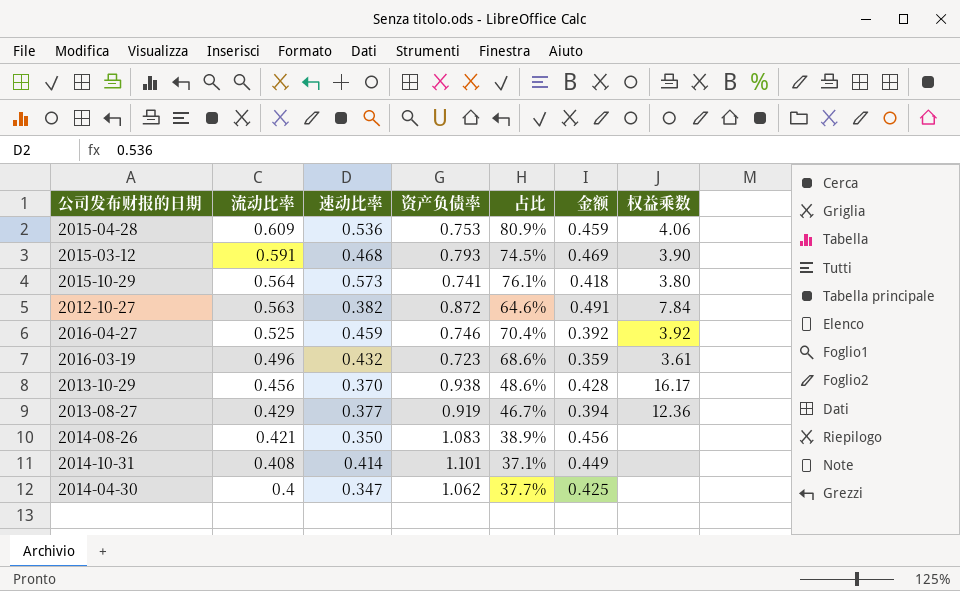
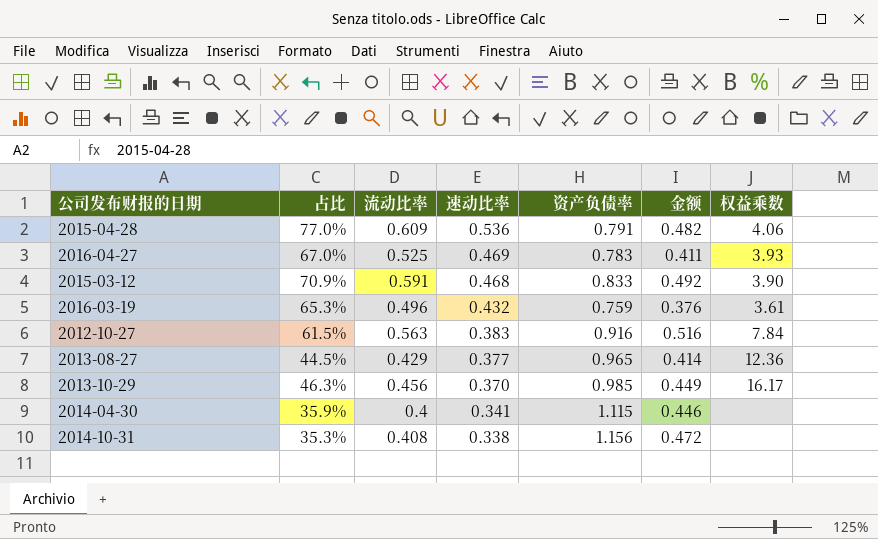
row order: 流动比率 descending -> 速动比率 descending
column 占比 | position: 5 -> 2
row 2015-10-29: 0.564 | 0.573 | 0.741 | 76.1% | 0.418 | 3.80 -> none
row 2014-08-26: 0.421 | 0.350 | 1.083 | 38.9% | 0.456 | none -> none
2015-04-28 | 占比: 80.9% -> 77.0%
2015-04-28 | 资产负债率: 0.753 -> 0.791
2015-04-28 | 金额: 0.459 -> 0.482
2016-04-27 | 占比: 70.4% -> 67.0%
2016-04-27 | 速动比率: 0.459 -> 0.469
2016-04-27 | 资产负债率: 0.746 -> 0.783
2016-04-27 | 金额: 0.392 -> 0.411
2016-04-27 | 权益乘数: 3.92 -> 3.93
2015-03-12 | 占比: 74.5% -> 70.9%
2015-03-12 | 资产负债率: 0.793 -> 0.833
2015-03-12 | 金额: 0.469 -> 0.492
2016-03-19 | 占比: 68.6% -> 65.3%
2016-03-19 | 资产负债率: 0.723 -> 0.759
2016-03-19 | 金额: 0.359 -> 0.376
2012-10-27 | 占比: 64.6% -> 61.5%
2012-10-27 | 速动比率: 0.382 -> 0.383
2012-10-27 | 资产负债率: 0.872 -> 0.916
2012-10-27 | 金额: 0.491 -> 0.516
2013-08-27 | 占比: 46.7% -> 44.5%
2013-08-27 | 资产负债率: 0.919 -> 0.965
2013-08-27 | 金额: 0.394 -> 0.414
2013-10-29 | 占比: 48.6% -> 46.3%
2013-10-29 | 资产负债率: 0.938 -> 0.985
2013-10-29 | 金额: 0.428 -> 0.449
2014-04-30 | 占比: 37.7% -> 35.9%
2014-04-30 | 速动比率: 0.347 -> 0.341
2014-04-30 | 资产负债率: 1.062 -> 1.115
2014-04-30 | 金额: 0.425 -> 0.446
2014-10-31 | 占比: 37.1% -> 35.3%
2014-10-31 | 速动比率: 0.414 -> 0.338
2014-10-31 | 资产负债率: 1.101 -> 1.156
2014-10-31 | 金额: 0.449 -> 0.472

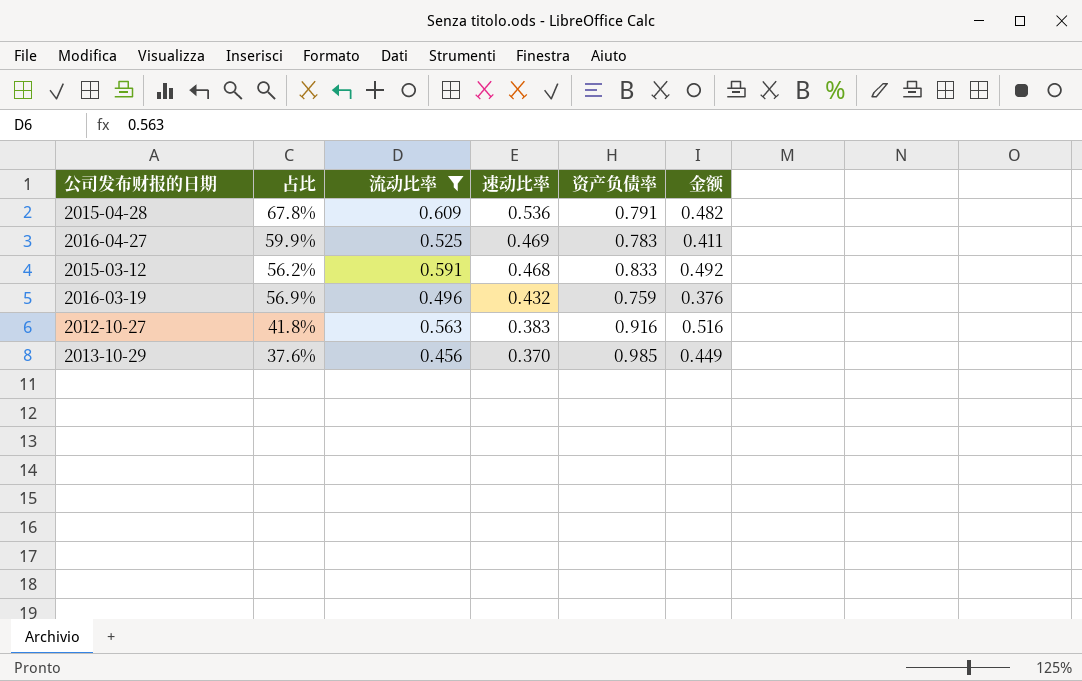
filter: none -> 流动比率 >= 0.456
column 权益乘数 | position: 7 -> none
column 占比 | formula: [流动比率] / [资产负债率] -> [速动比率] / [资产负债率]

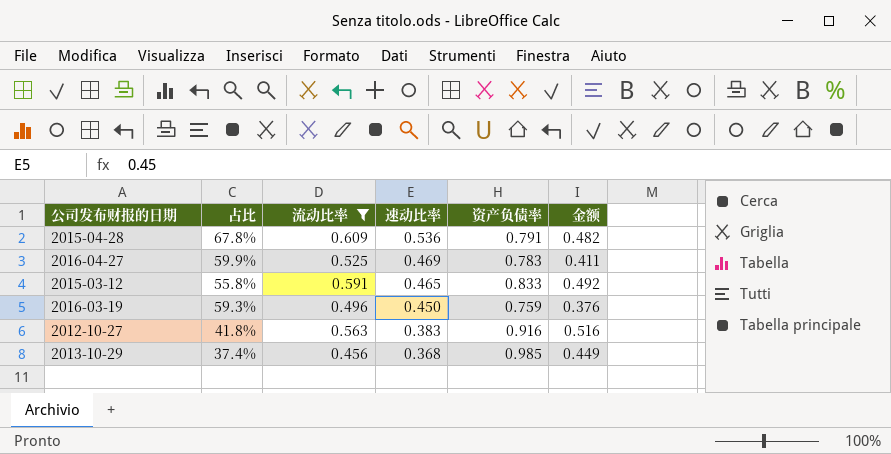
2015-03-12 | 占比: 56.2% -> 55.8%
2015-03-12 | 速动比率: 0.468 -> 0.465
2016-03-19 | 占比: 56.9% -> 59.3%
2016-03-19 | 速动比率: 0.432 -> 0.450
2013-10-29 | 占比: 37.6% -> 37.4%
2013-10-29 | 速动比率: 0.370 -> 0.368

